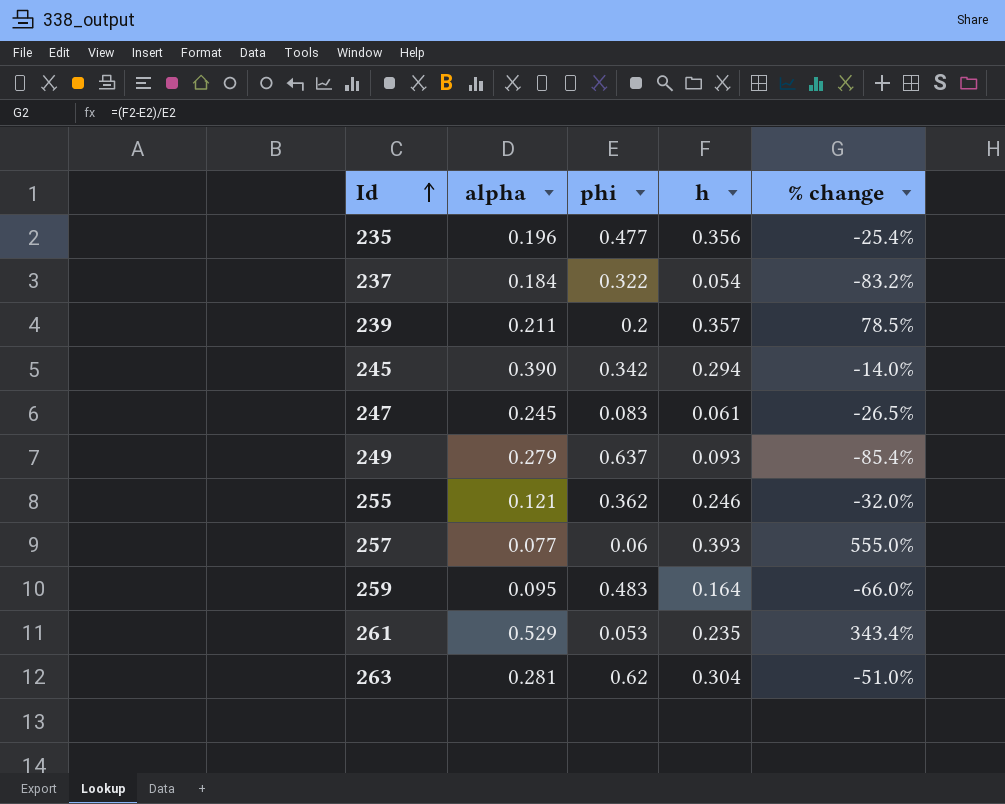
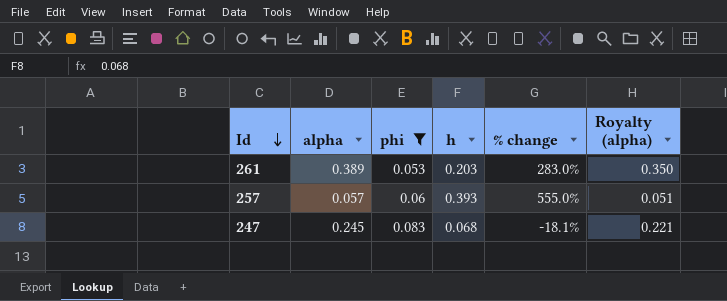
filter: none -> phi <= 0.083
row order: Id ascending -> Id descending
column Royalty (alpha) | formula: none -> [alpha] * 0.9
261 | alpha: 0.529 -> 0.389
261 | h: 0.235 -> 0.203
261 | % change: 343.4% -> 283.0%
257 | alpha: 0.077 -> 0.057
247 | h: 0.061 -> 0.068
247 | % change: -26.5% -> -18.1%

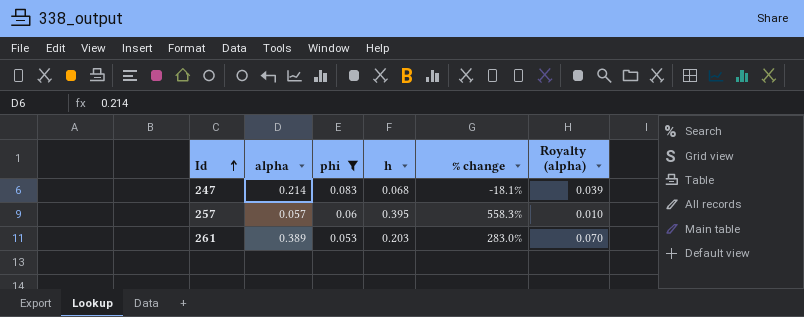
row order: Id descending -> Id ascending
column Royalty (alpha) | formula: [alpha] * 0.9 -> [alpha] * 0.18
247 | alpha: 0.245 -> 0.214
257 | h: 0.393 -> 0.395
257 | % change: 555.0% -> 558.3%

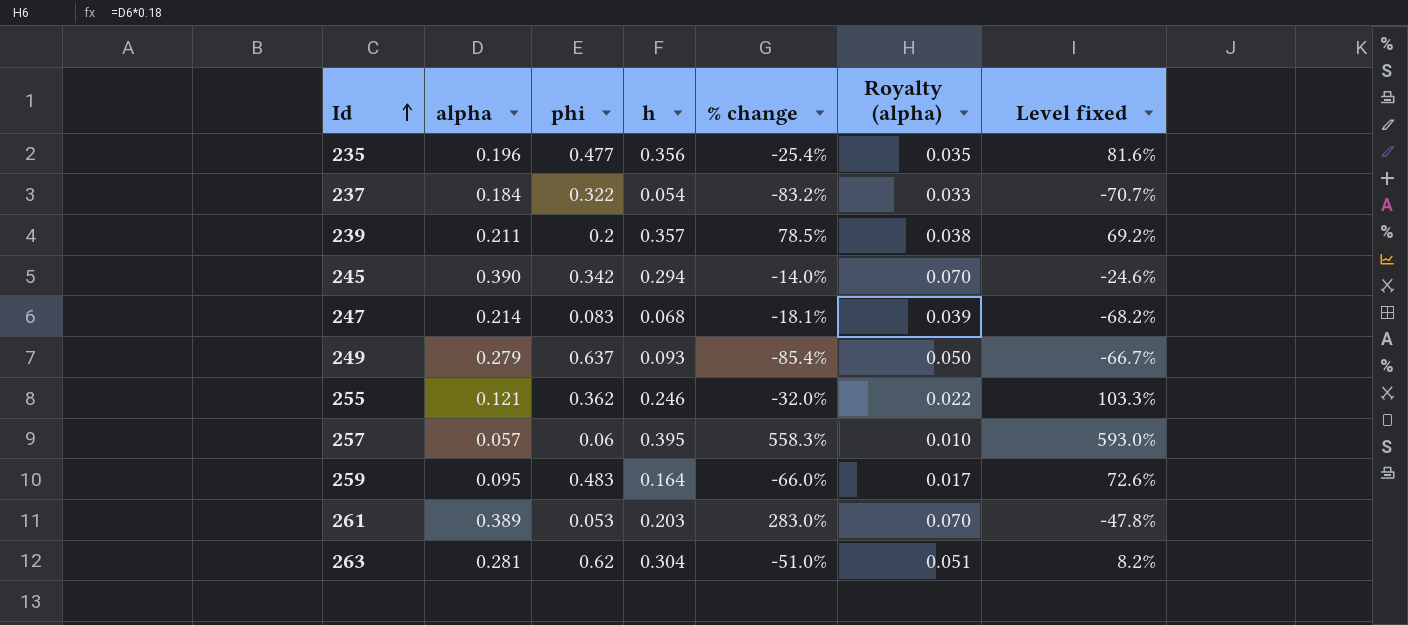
filter: phi <= 0.083 -> none
column Level fixed | formula: none -> ([h] - [alpha]) / [alpha]

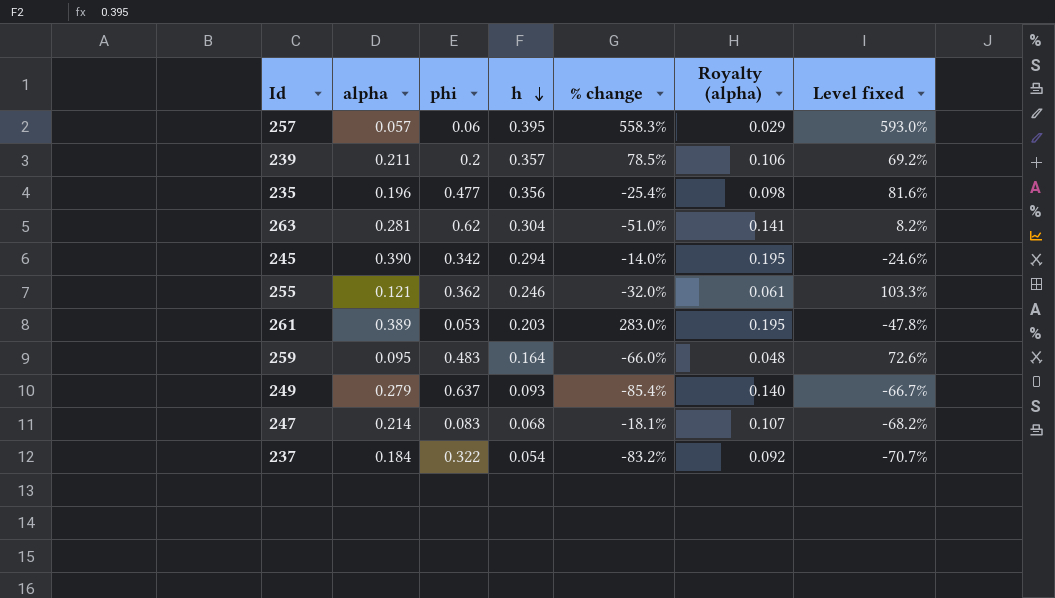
row order: Id ascending -> h descending
column Royalty (alpha) | formula: [alpha] * 0.18 -> [alpha] * 0.5

